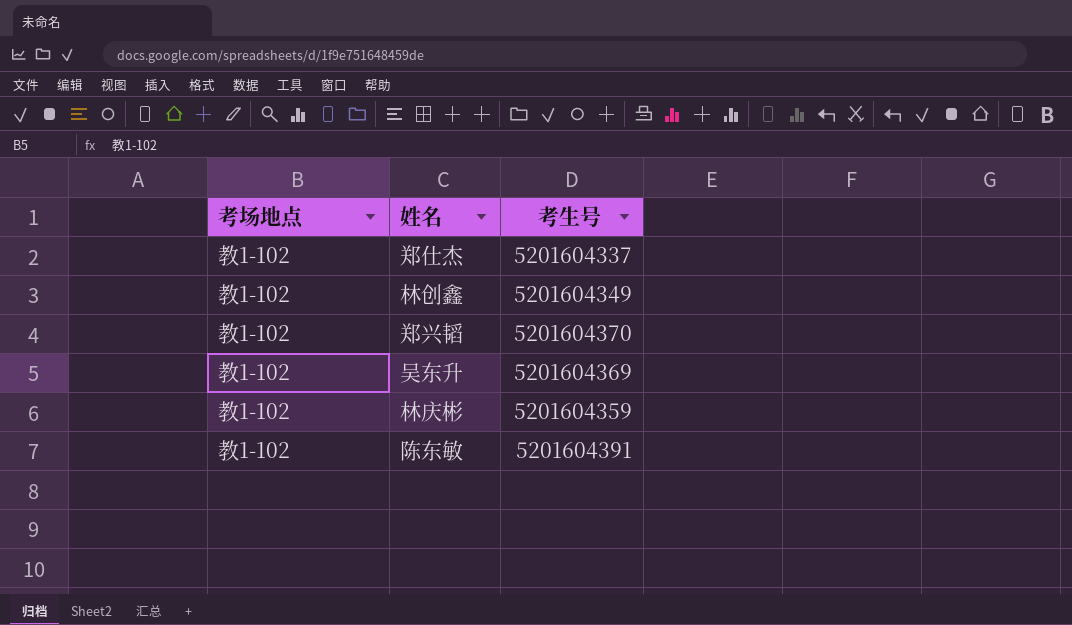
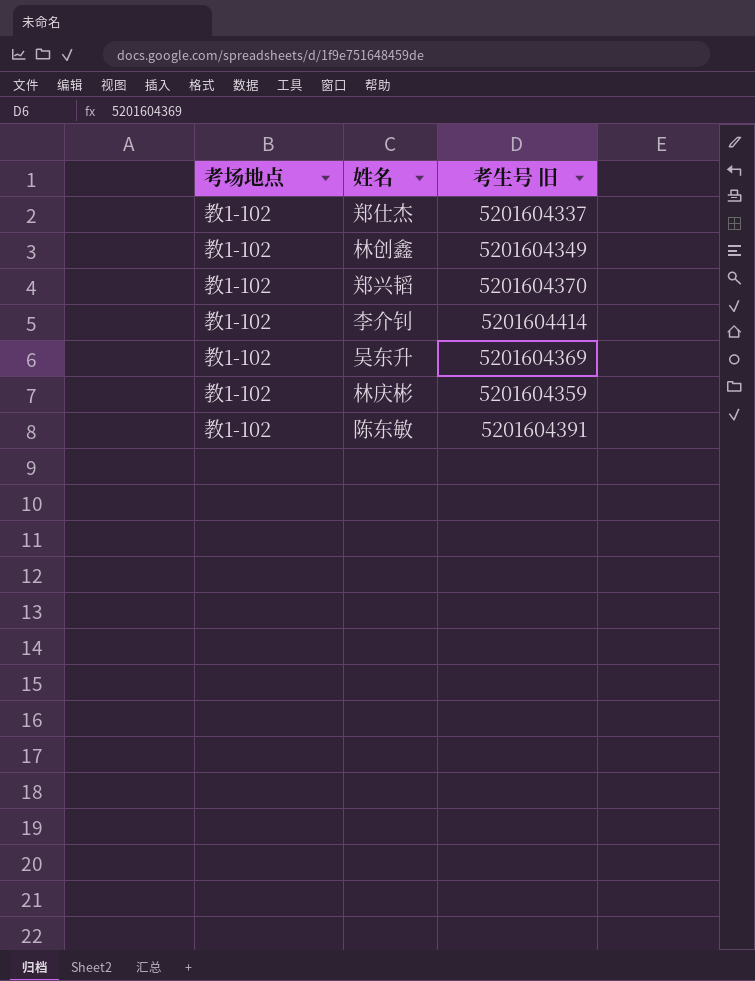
column name: 考生号 -> 考生号 旧
row 李介钊: none -> 教1-102 | 5201604414

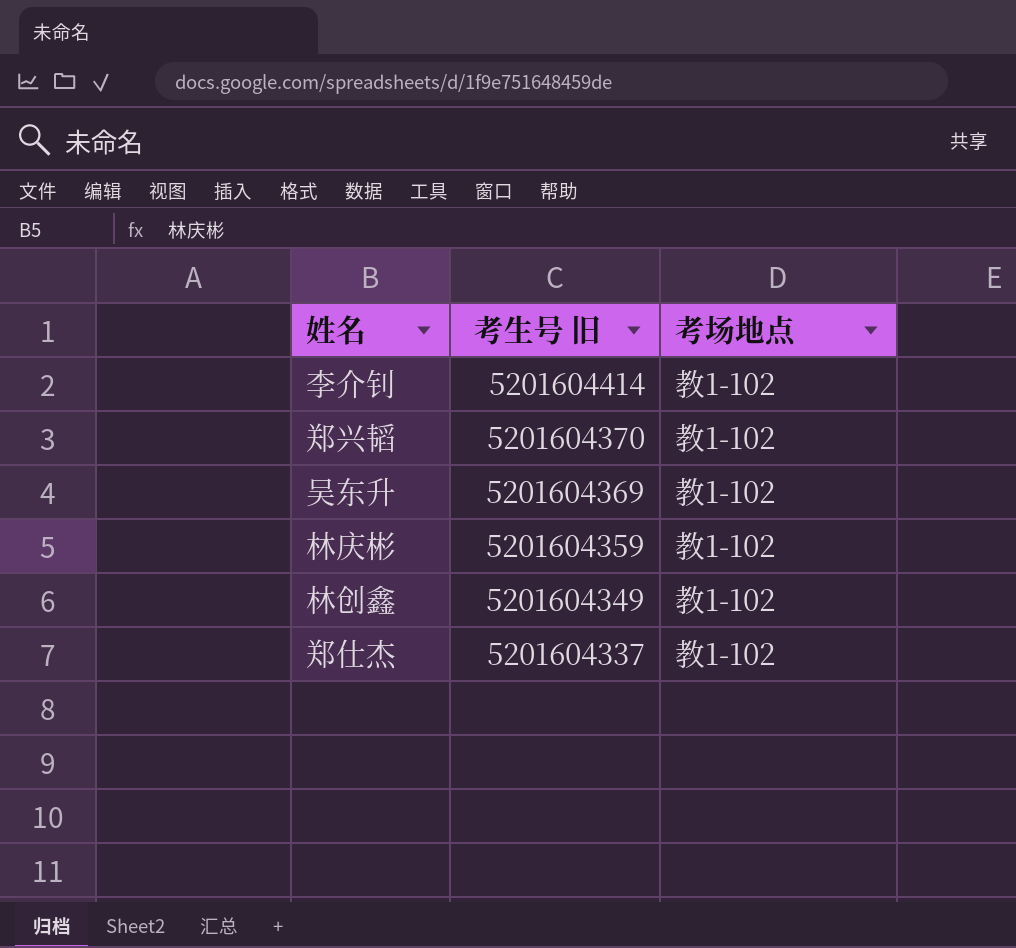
row order: none -> 考生号 旧 descending
column 考场地点 | position: 1 -> 3
row 陈东敏: 教1-102 | 5201604391 -> none

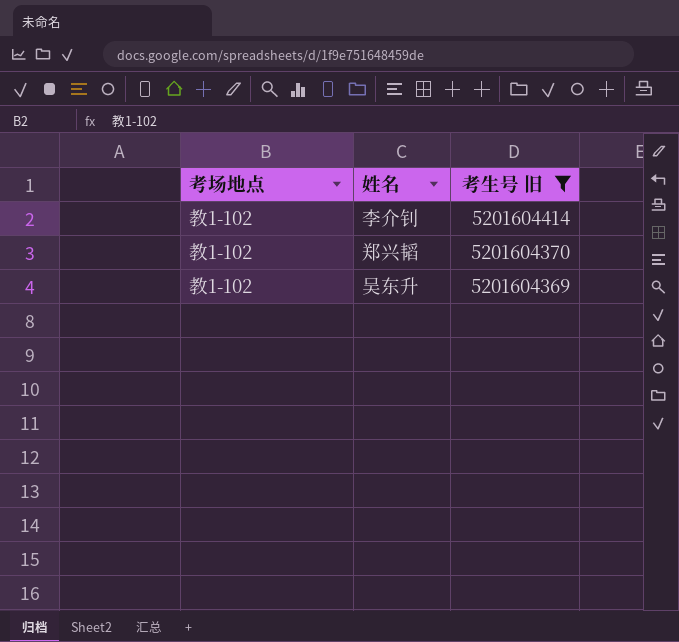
filter: none -> 考生号 旧 >= 5201604369
column 考场地点 | position: 3 -> 1

